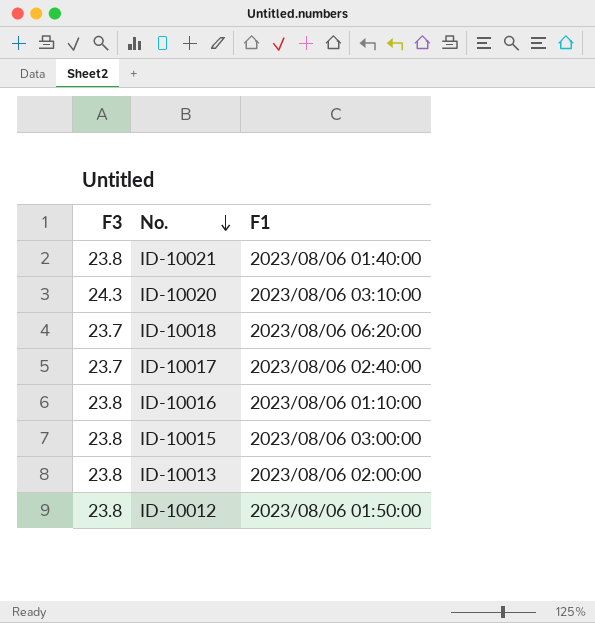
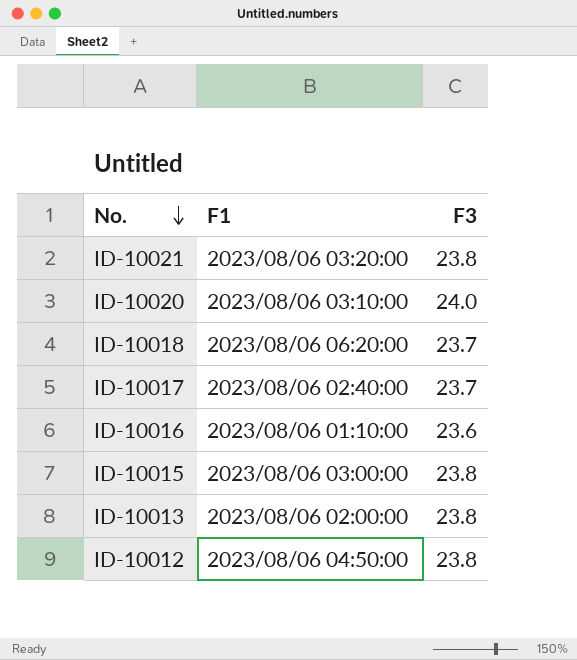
column F3 | position: 1 -> 3
ID-10021 | F1: 2023/08/06 01:40:00 -> 2023/08/06 03:20:00
ID-10020 | F3: 24.3 -> 24.0
ID-10016 | F3: 23.8 -> 23.6
ID-10012 | F1: 2023/08/06 01:50:00 -> 2023/08/06 04:50:00

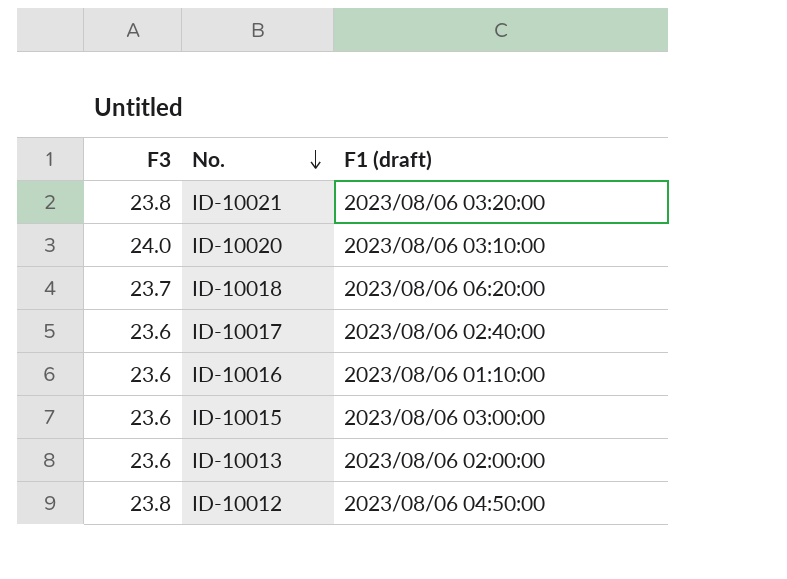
column F3 | position: 3 -> 1
column name: F1 -> F1 (draft)
ID-10017 | F3: 23.7 -> 23.6
ID-10015 | F3: 23.8 -> 23.6
ID-10013 | F3: 23.8 -> 23.6

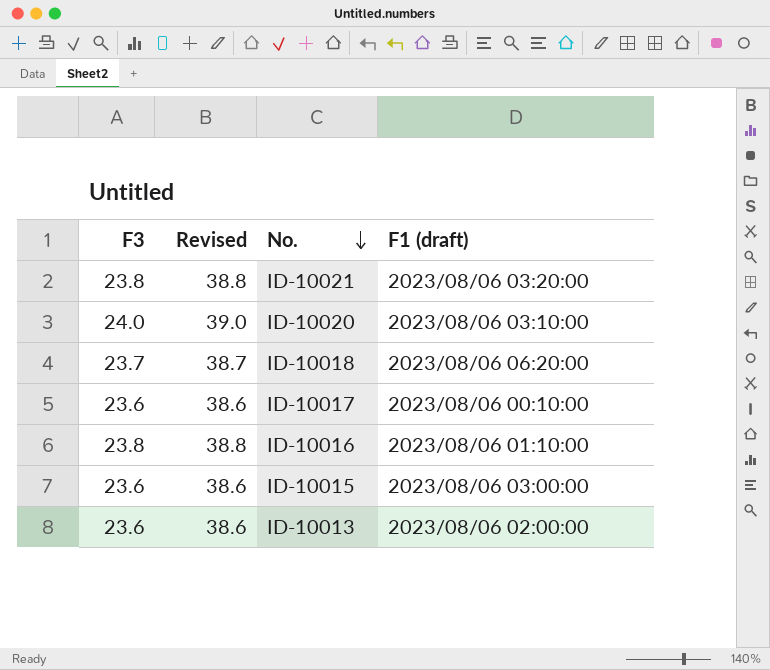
column Revised | formula: none -> [F3] + 15
row ID-10012: 23.8 | 2023/08/06 04:50:00 -> none
ID-10017 | F1 (draft): 2023/08/06 02:40:00 -> 2023/08/06 00:10:00
ID-10016 | F3: 23.6 -> 23.8

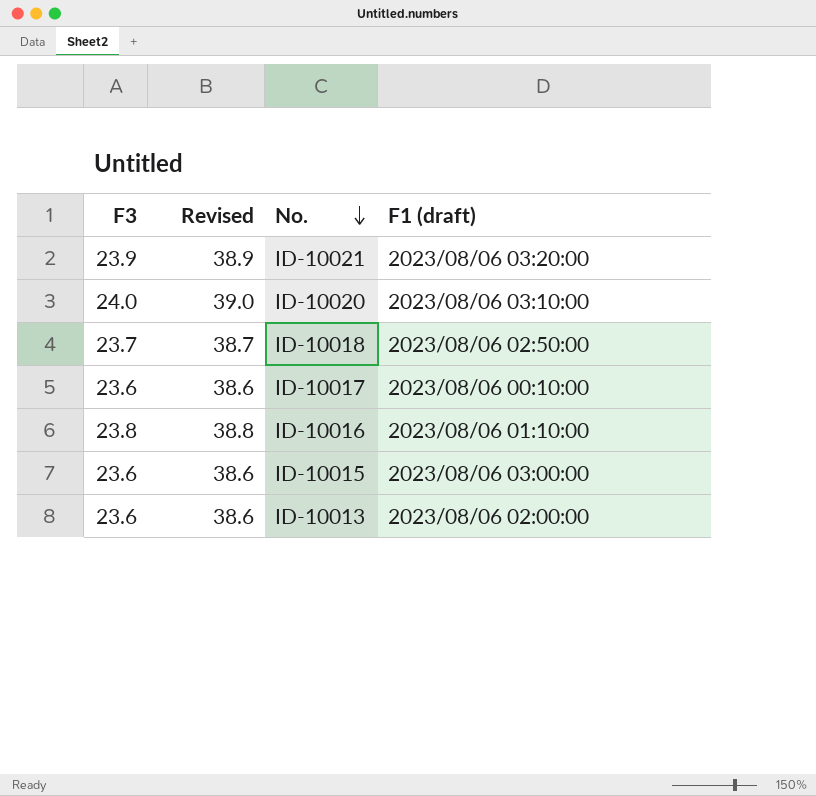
ID-10021 | F3: 23.8 -> 23.9
ID-10021 | Revised: 38.8 -> 38.9
ID-10018 | F1 (draft): 2023/08/06 06:20:00 -> 2023/08/06 02:50:00

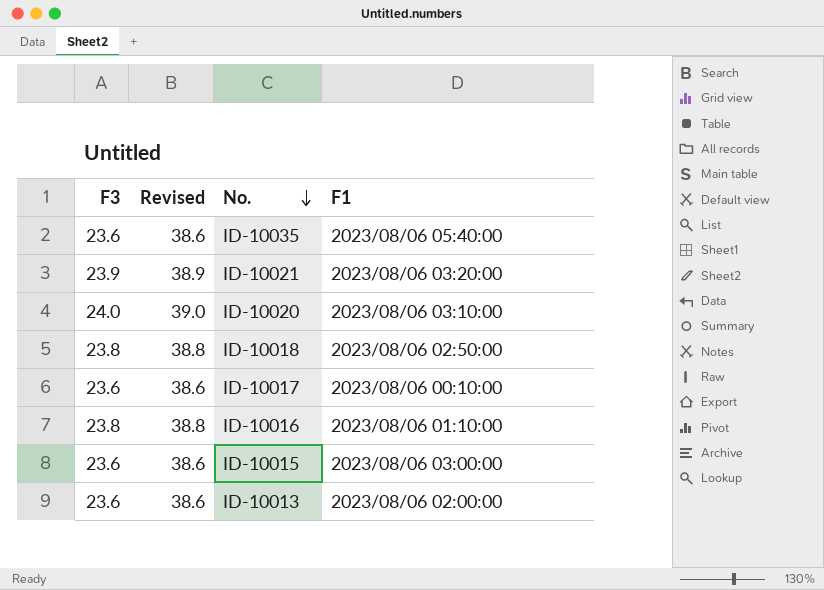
column name: F1 (draft) -> F1
row ID-10035: none -> 23.6 | 38.6 | 2023/08/06 05:40:00
ID-10018 | F3: 23.7 -> 23.8
ID-10018 | Revised: 38.7 -> 38.8

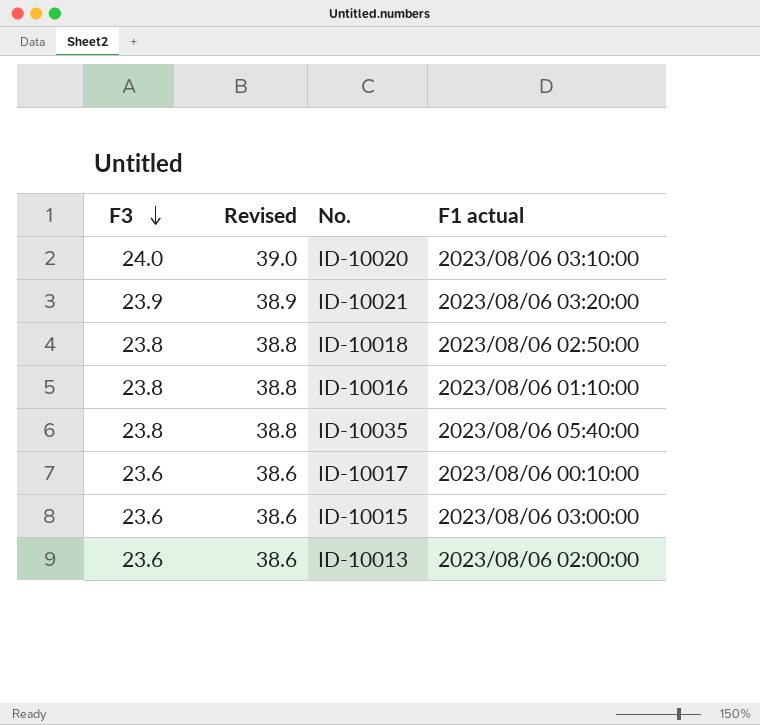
row order: No. descending -> F3 descending
column name: F1 -> F1 actual
ID-10035 | F3: 23.6 -> 23.8
ID-10035 | Revised: 38.6 -> 38.8

